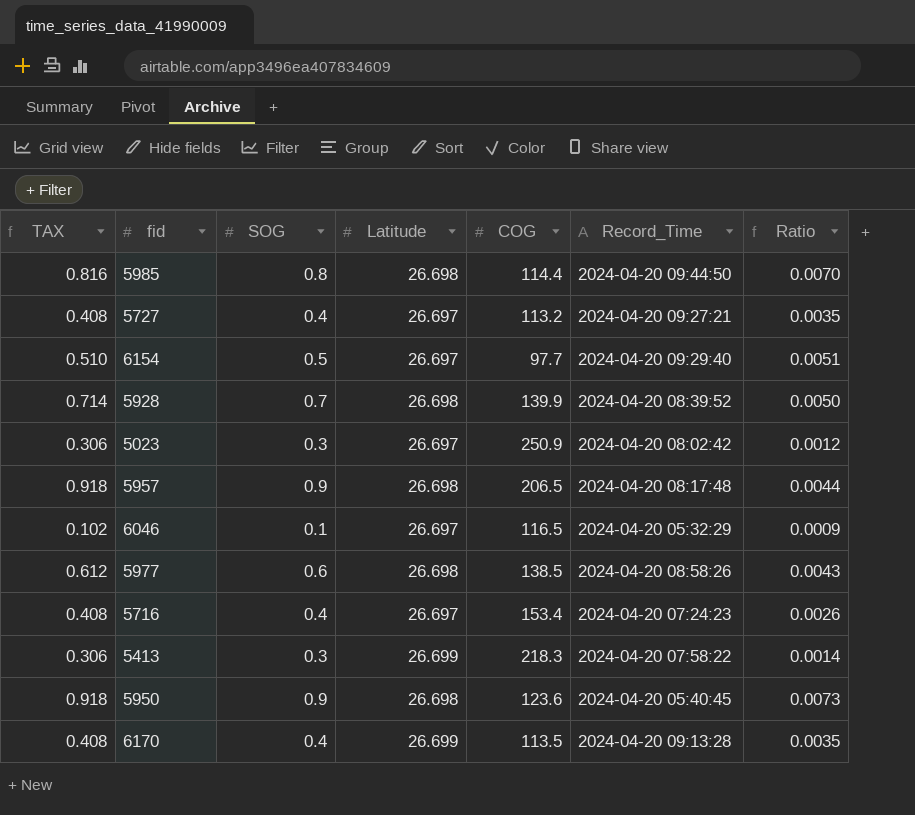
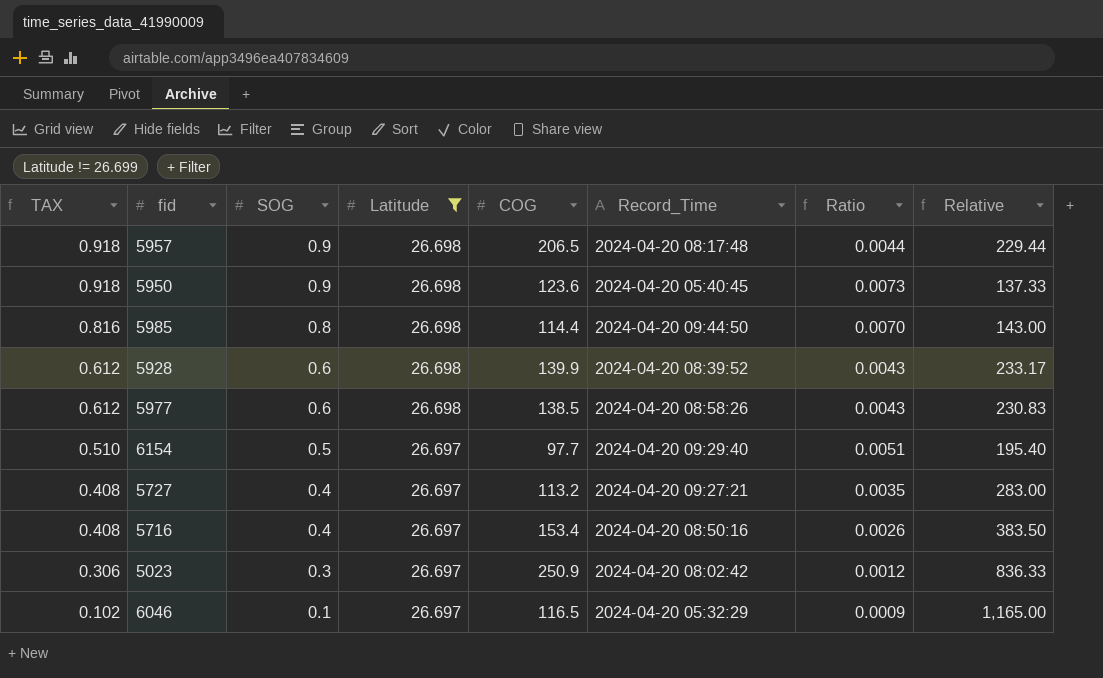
filter: none -> Latitude != 26.699
row order: none -> TAX descending
column Relative | formula: none -> [COG] / [SOG]
5928 | TAX: 0.714 -> 0.612
5928 | SOG: 0.7 -> 0.6
5928 | Ratio: 0.0050 -> 0.0043
5716 | Record_Time: 2024-04-20 07:24:23 -> 2024-04-20 08:50:16

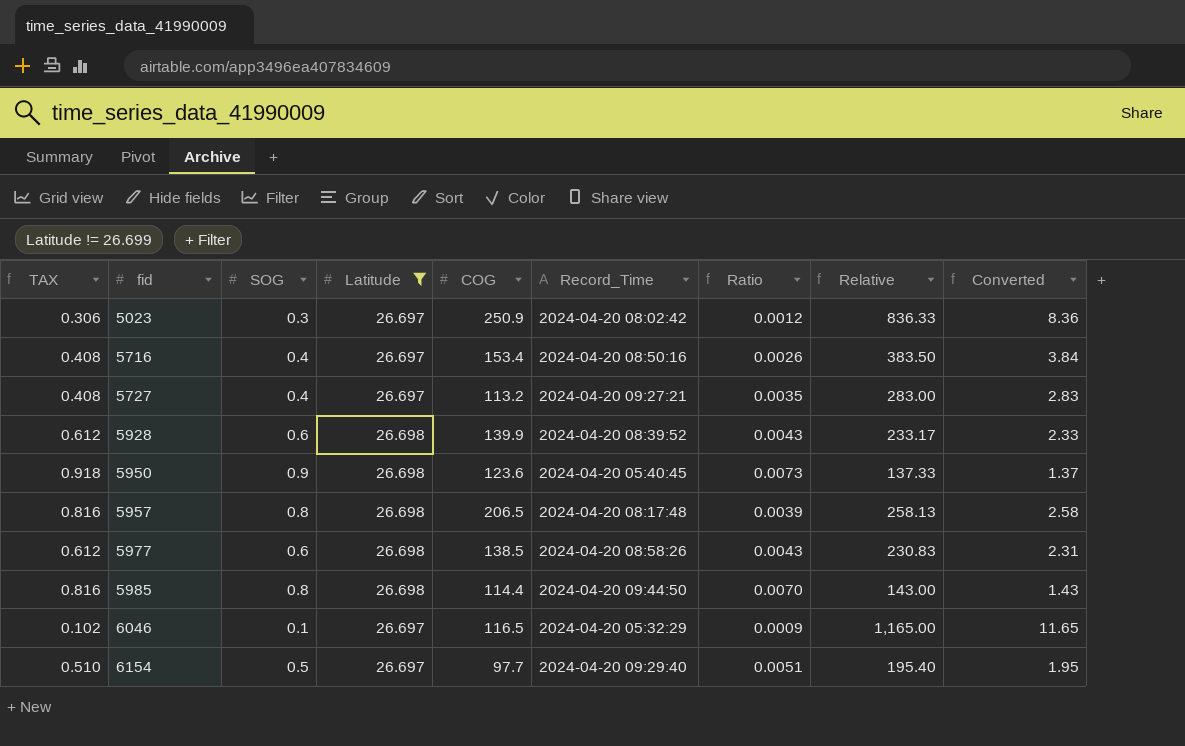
row order: TAX descending -> fid ascending
column Converted | formula: none -> [Relative] * 0.01
5957 | TAX: 0.918 -> 0.816
5957 | SOG: 0.9 -> 0.8
5957 | Ratio: 0.0044 -> 0.0039
5957 | Relative: 229.44 -> 258.13

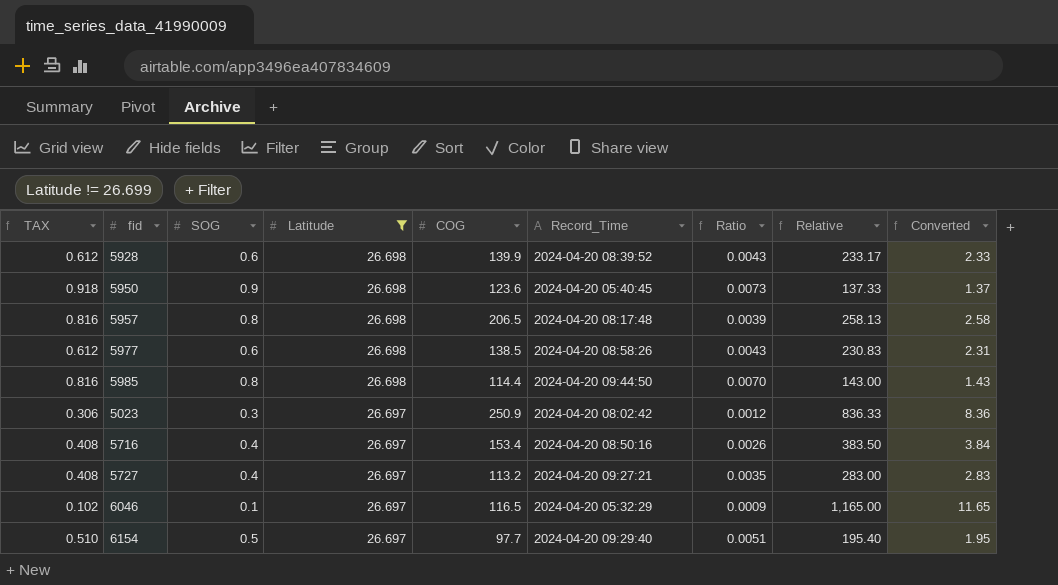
row order: fid ascending -> Latitude descending

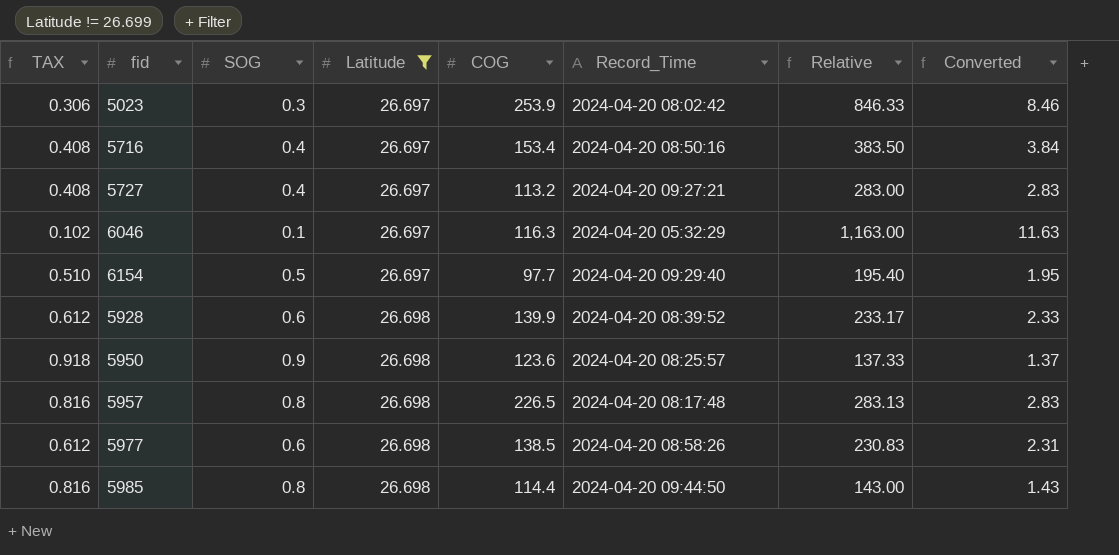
row order: Latitude descending -> Latitude ascending
column Ratio | formula: [SOG] / [COG] -> none
5023 | COG: 250.9 -> 253.9
5023 | Relative: 836.33 -> 846.33
5023 | Converted: 8.36 -> 8.46
6046 | COG: 116.5 -> 116.3
6046 | Relative: 1,165.00 -> 1,163.00
6046 | Converted: 11.65 -> 11.63
5950 | Record_Time: 2024-04-20 05:40:45 -> 2024-04-20 08:25:57
5957 | COG: 206.5 -> 226.5
5957 | Relative: 258.13 -> 283.13
5957 | Converted: 2.58 -> 2.83

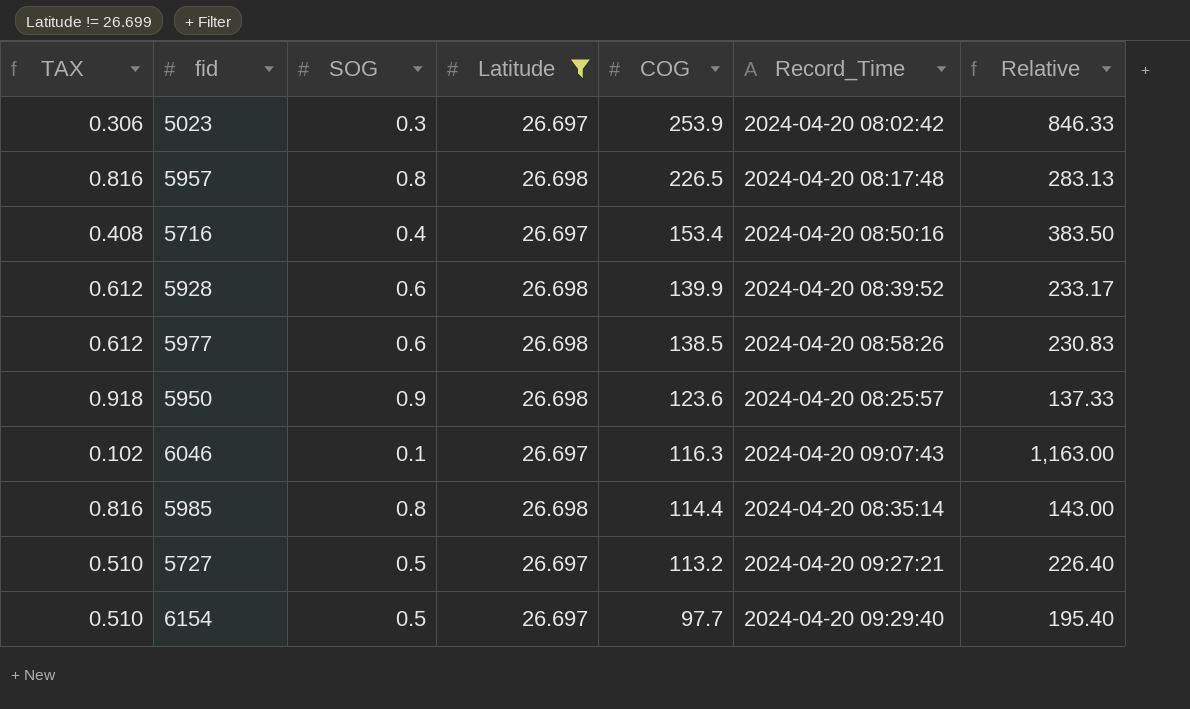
row order: Latitude ascending -> COG descending
column Converted | formula: [Relative] * 0.01 -> none
6046 | Record_Time: 2024-04-20 05:32:29 -> 2024-04-20 09:07:43
5985 | Record_Time: 2024-04-20 09:44:50 -> 2024-04-20 08:35:14
5727 | TAX: 0.408 -> 0.510
5727 | SOG: 0.4 -> 0.5
5727 | Relative: 283.00 -> 226.40

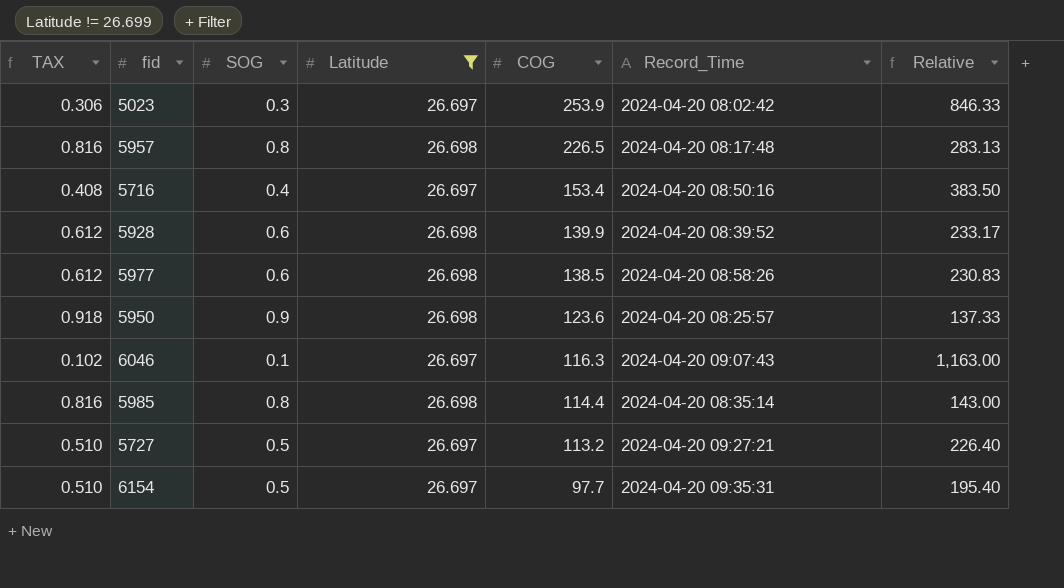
6154 | Record_Time: 2024-04-20 09:29:40 -> 2024-04-20 09:35:31

